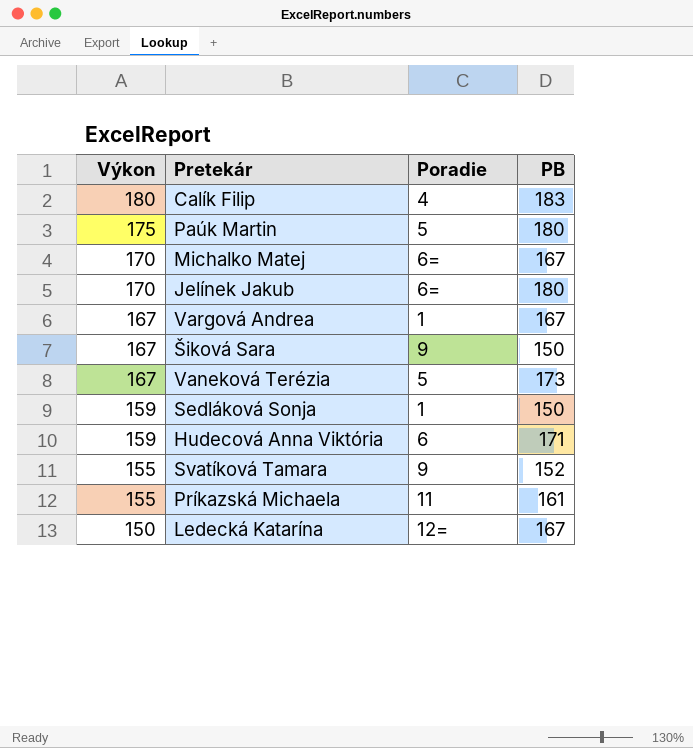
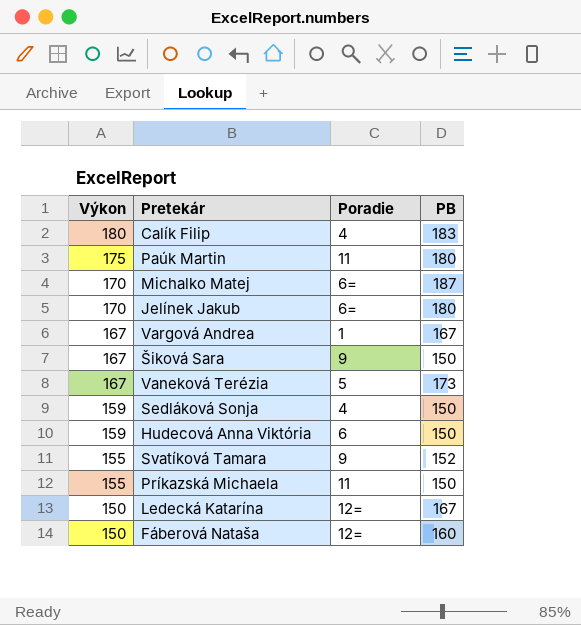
Paúk Martin | Poradie: 5 -> 11
Michalko Matej | PB: 167 -> 187
Sedláková Sonja | Poradie: 1 -> 4
Hudecová Anna Viktória | PB: 171 -> 150
Príkazská Michaela | PB: 161 -> 150
row Fáberová Nataša: none -> 150 | 12= | 160

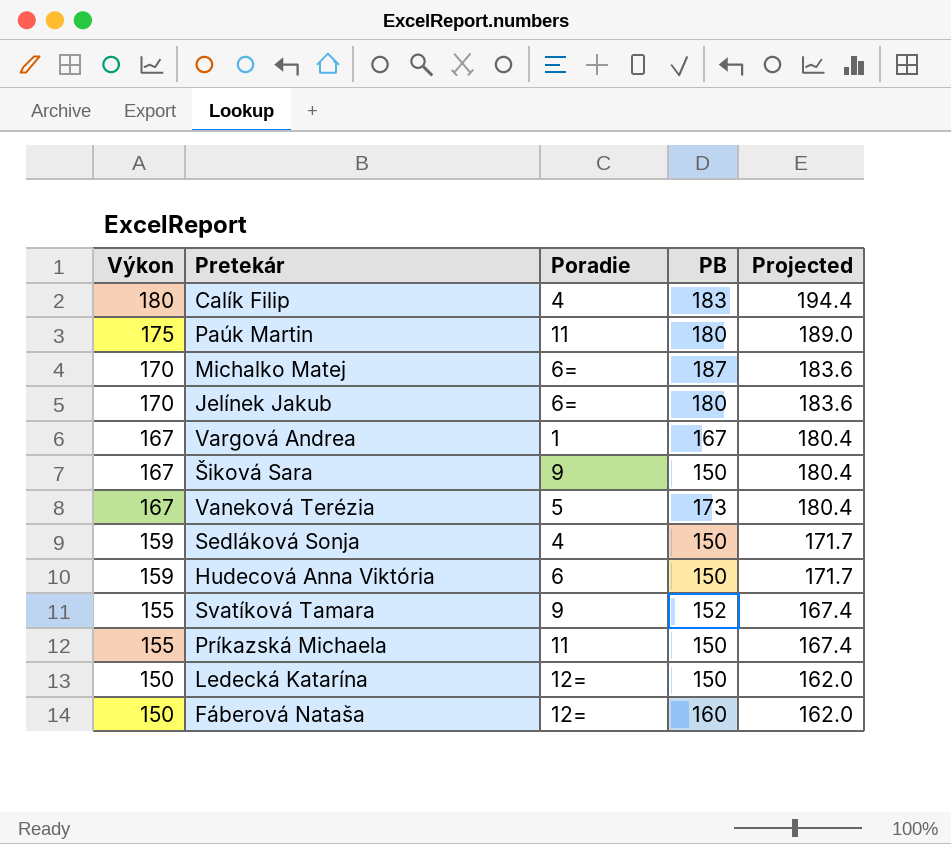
column Projected | formula: none -> [Výkon] * 1.08
Ledecká Katarína | PB: 167 -> 150

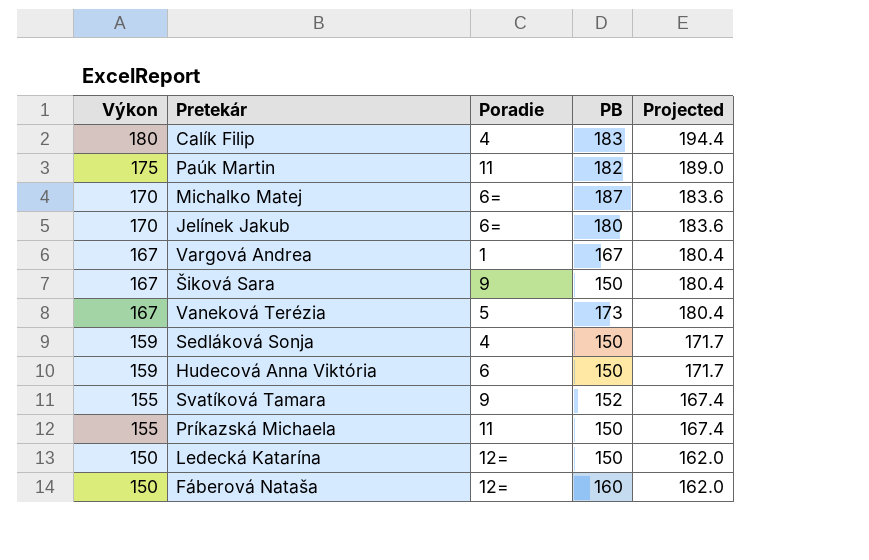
Paúk Martin | PB: 180 -> 182

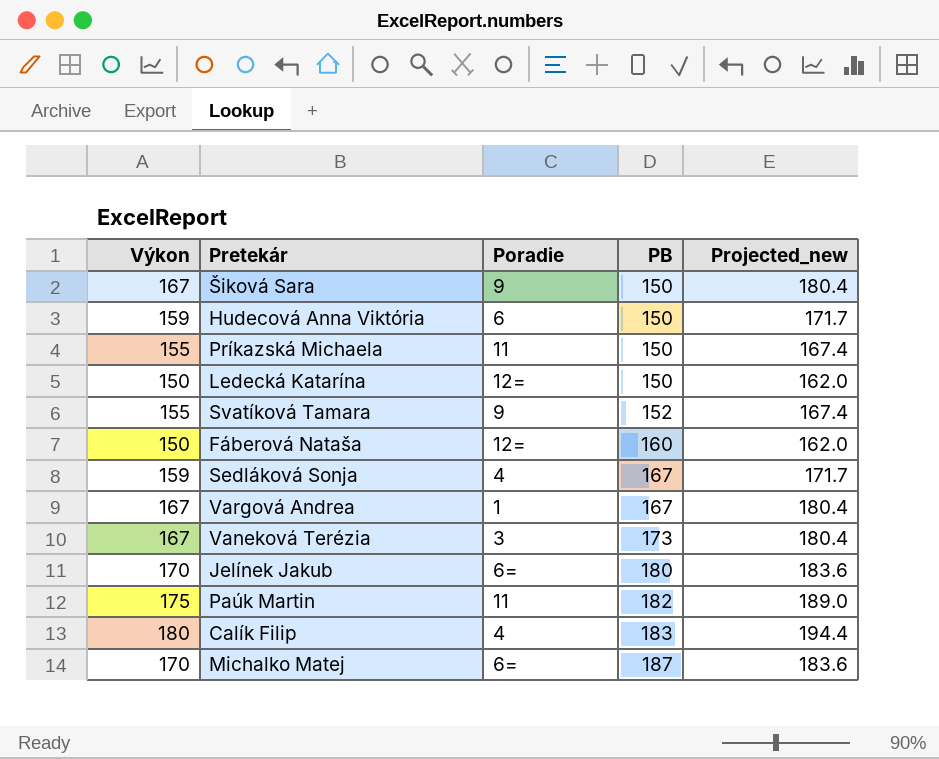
row order: Výkon descending -> PB ascending
column name: Projected -> Projected_new
Sedláková Sonja | PB: 150 -> 167
Vaneková Terézia | Poradie: 5 -> 3

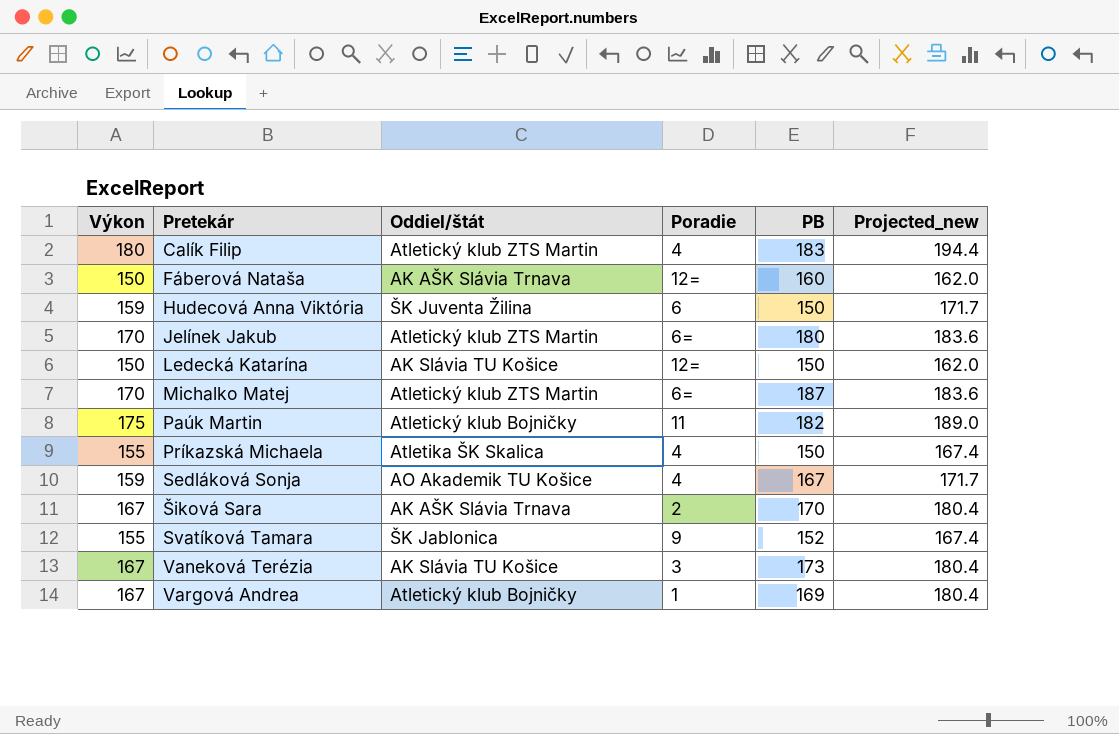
row order: PB ascending -> Pretekár ascending
column Oddiel/štát | position: none -> 3
Príkazská Michaela | Poradie: 11 -> 4
Šiková Sara | Poradie: 9 -> 2
Šiková Sara | PB: 150 -> 170
Vargová Andrea | PB: 167 -> 169

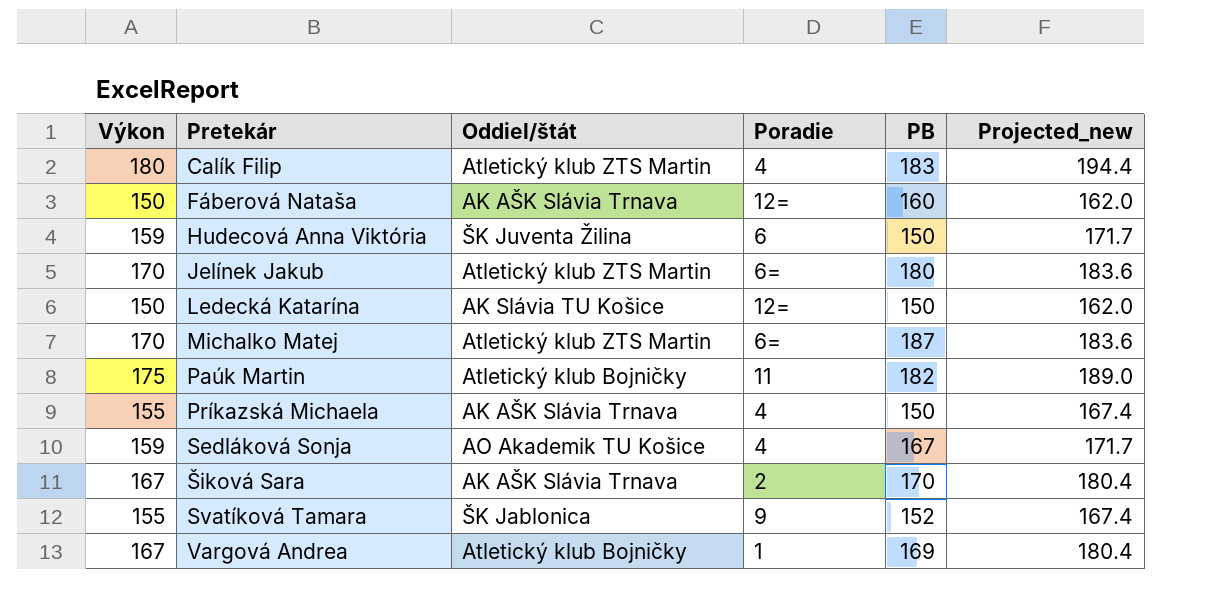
row Vaneková Terézia: 167 | AK Slávia TU Košice | 3 | 173 | 180.4 -> none
Príkazská Michaela | Oddiel/štát: Atletika ŠK Skalica -> AK AŠK Slávia Trnava

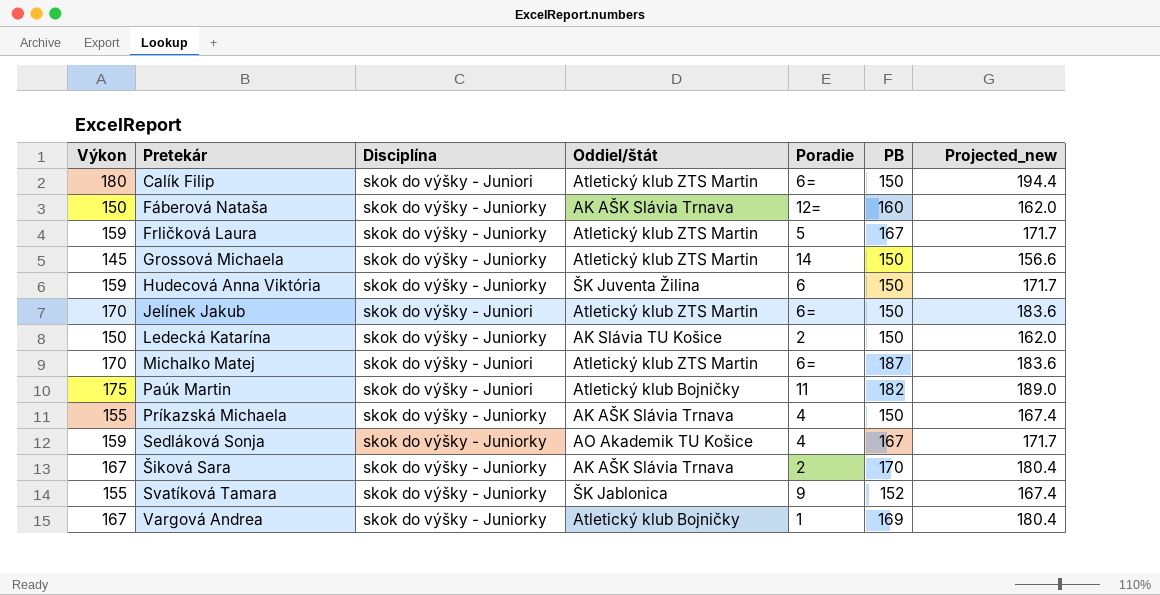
column Disciplína | position: none -> 3
Calík Filip | Poradie: 4 -> 6=
Calík Filip | PB: 183 -> 150
row Frličková Laura: none -> 159 | skok do výšky - Juniorky | Atletický klub ZTS Martin | 5 | 167 | 171.7
row Grossová Michaela: none -> 145 | skok do výšky - Juniorky | Atletický klub ZTS Martin | 14 | 150 | 156.6
Jelínek Jakub | PB: 180 -> 150
Ledecká Katarína | Poradie: 12= -> 2

